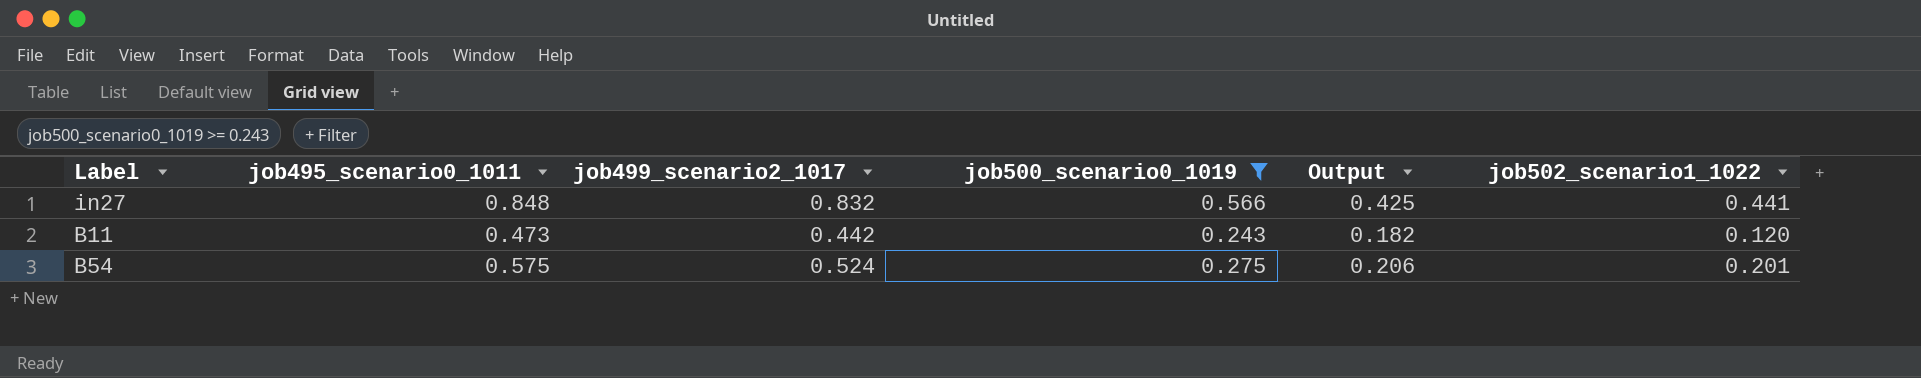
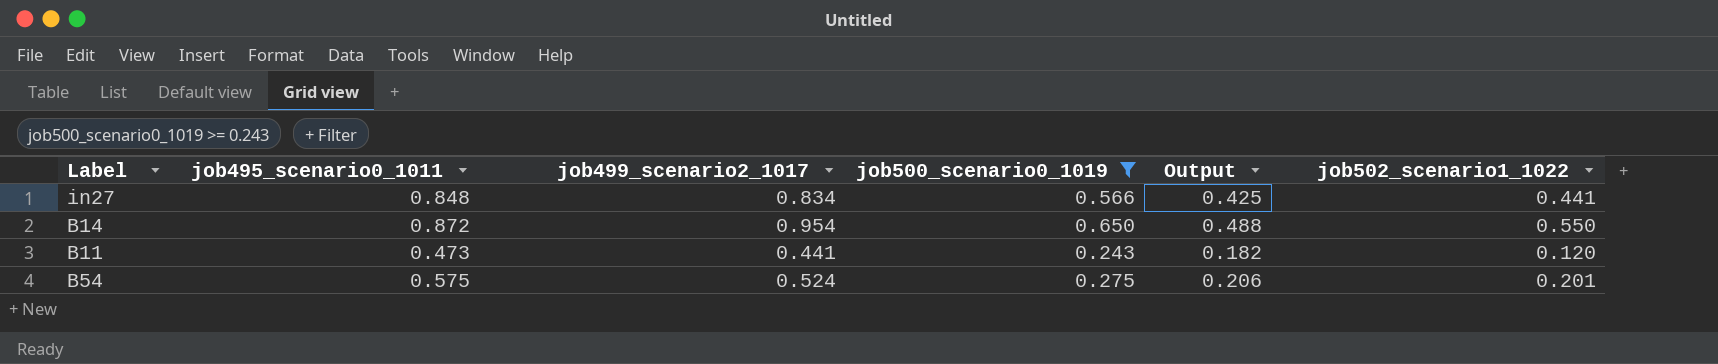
in27 | job499_scenario2_1017: 0.832 -> 0.834
row B14: none -> 0.872 | 0.954 | 0.650 | 0.488 | 0.550
B11 | job499_scenario2_1017: 0.442 -> 0.441

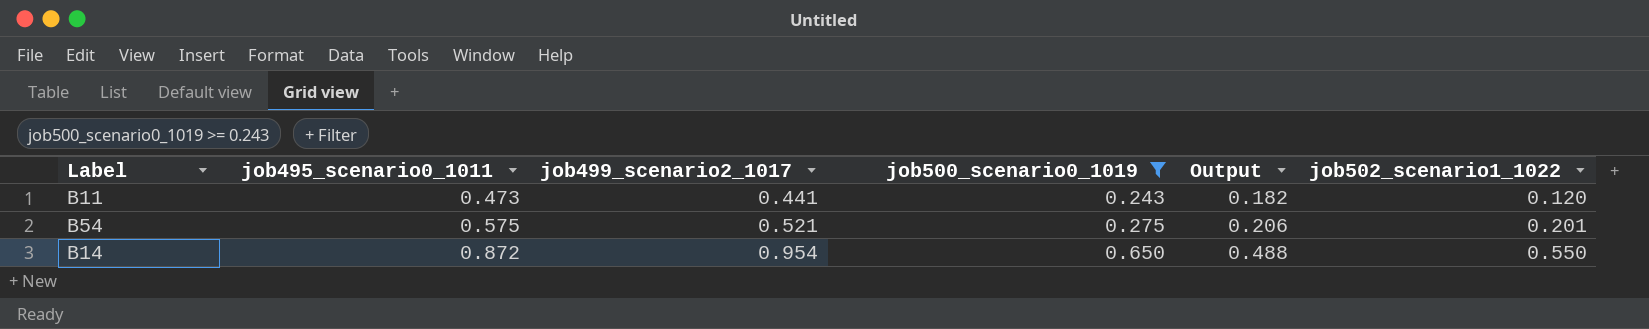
row order: none -> job495_scenario0_1011 ascending
row in27: 0.848 | 0.834 | 0.566 | 0.425 | 0.441 -> none
B54 | job499_scenario2_1017: 0.524 -> 0.521

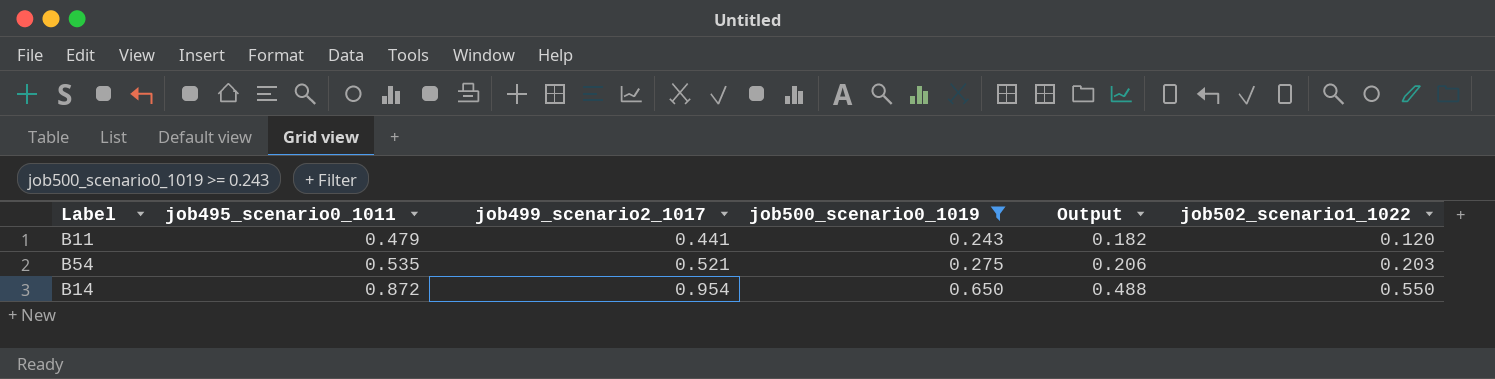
B11 | job495_scenario0_1011: 0.473 -> 0.479
B54 | job495_scenario0_1011: 0.575 -> 0.535
B54 | job502_scenario1_1022: 0.201 -> 0.203

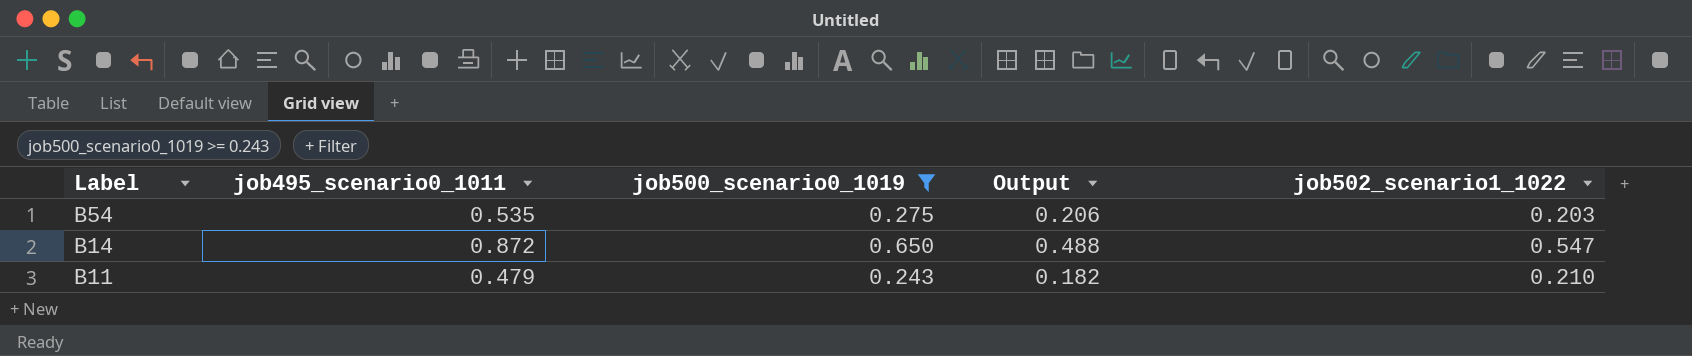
row order: job495_scenario0_1011 ascending -> Label descending
column job499_scenario2_1017 | position: 3 -> none
B14 | job502_scenario1_1022: 0.550 -> 0.547
B11 | job502_scenario1_1022: 0.120 -> 0.210

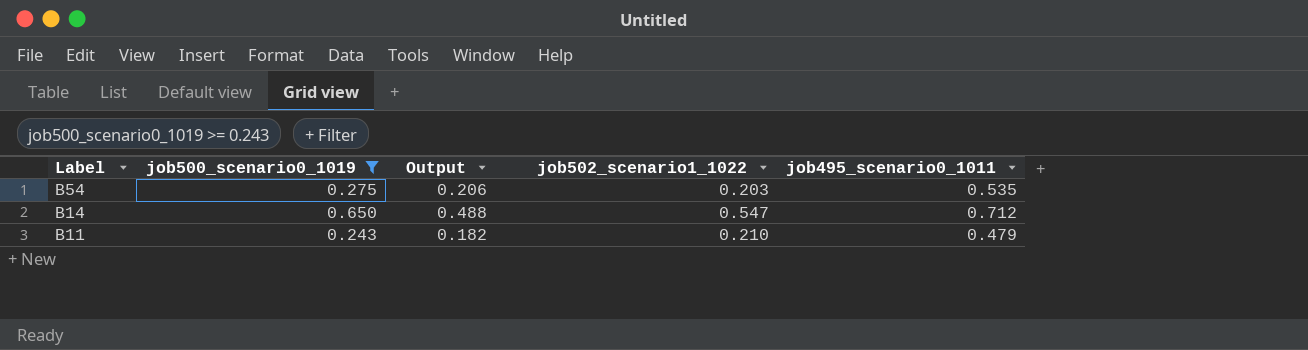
column job495_scenario0_1011 | position: 2 -> 5
B14 | job495_scenario0_1011: 0.872 -> 0.712

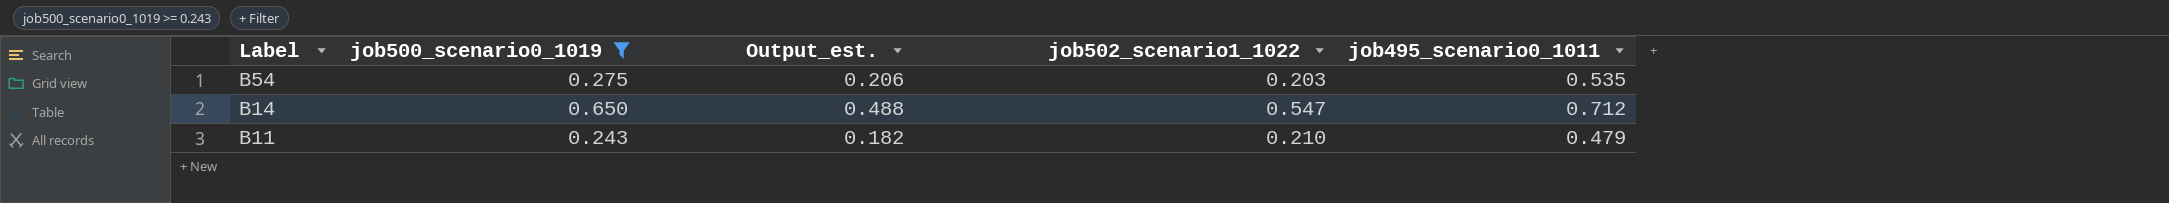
column name: Output -> Output_est.

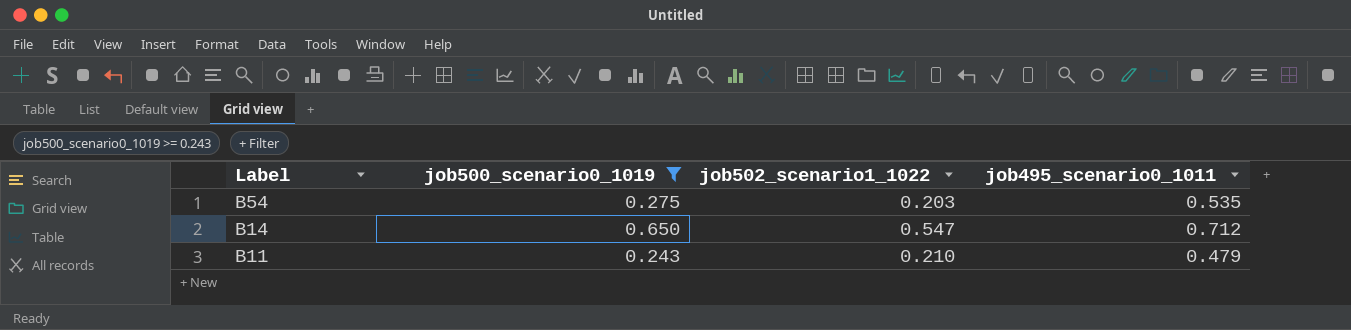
column Output_est. | formula: [job500_scenario0_1019] * 0.75 -> none

